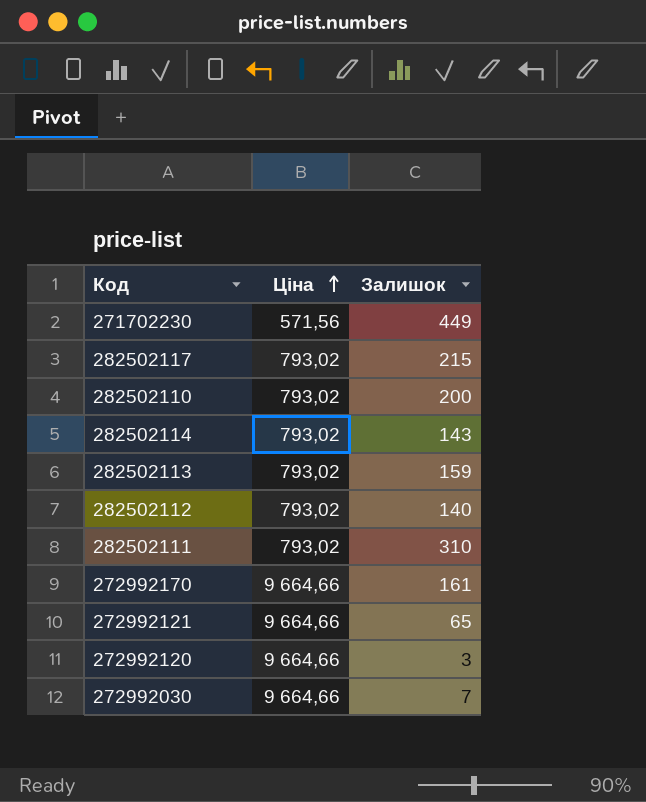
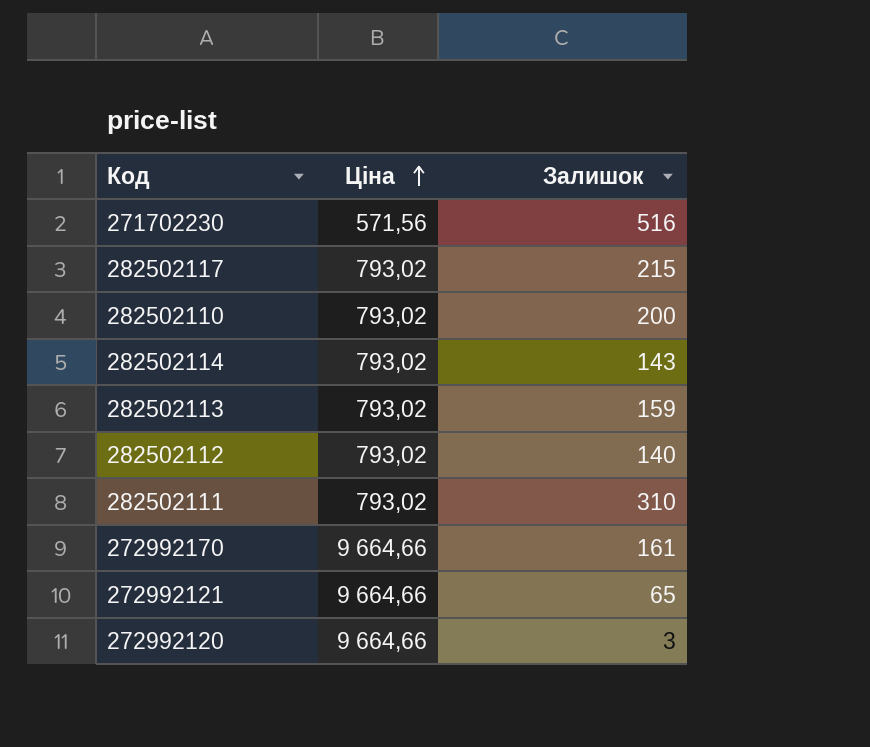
row 272992030: 9 664,66 | 7 -> none
271702230 | Залишок: 449 -> 516

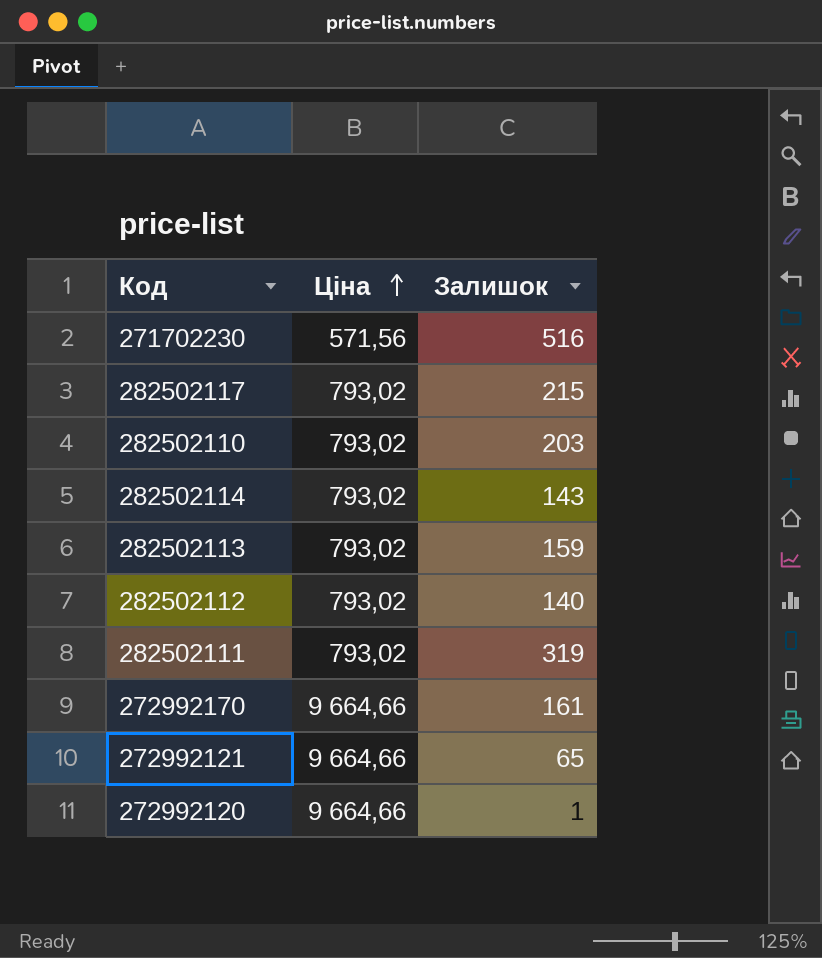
282502110 | Залишок: 200 -> 203
282502111 | Залишок: 310 -> 319
272992120 | Залишок: 3 -> 1

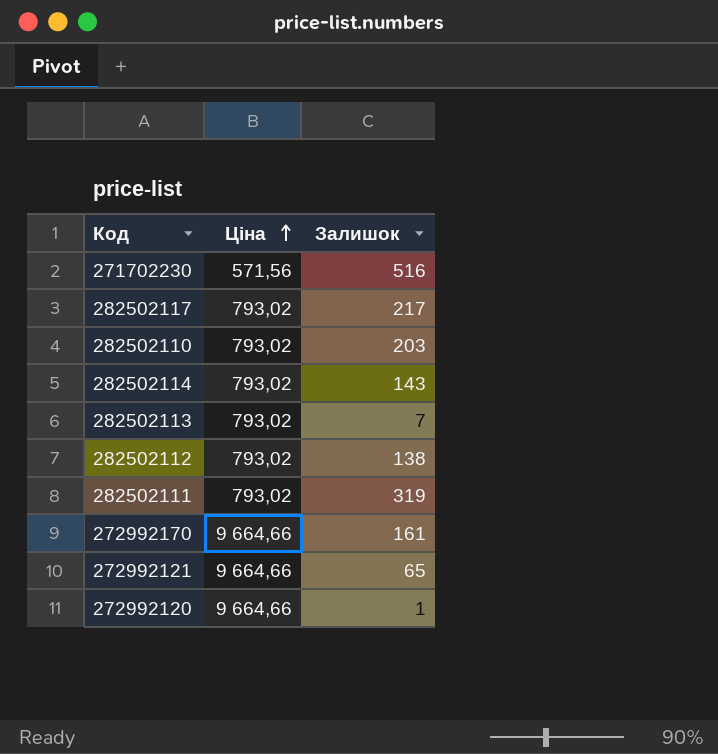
282502117 | Залишок: 215 -> 217
282502113 | Залишок: 159 -> 7
282502112 | Залишок: 140 -> 138

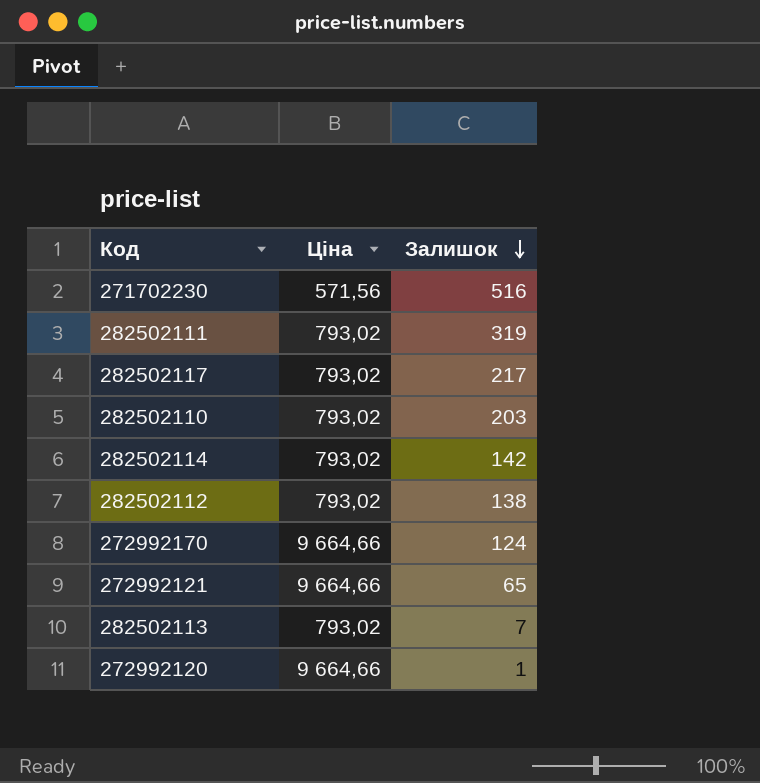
row order: Ціна ascending -> Залишок descending
282502114 | Залишок: 143 -> 142
272992170 | Залишок: 161 -> 124

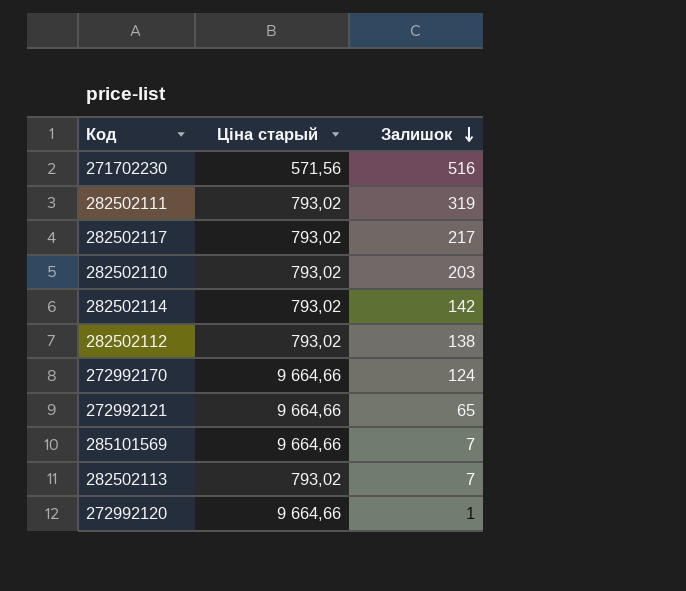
column name: Ціна -> Ціна старый
row 285101569: none -> 9 664,66 | 7

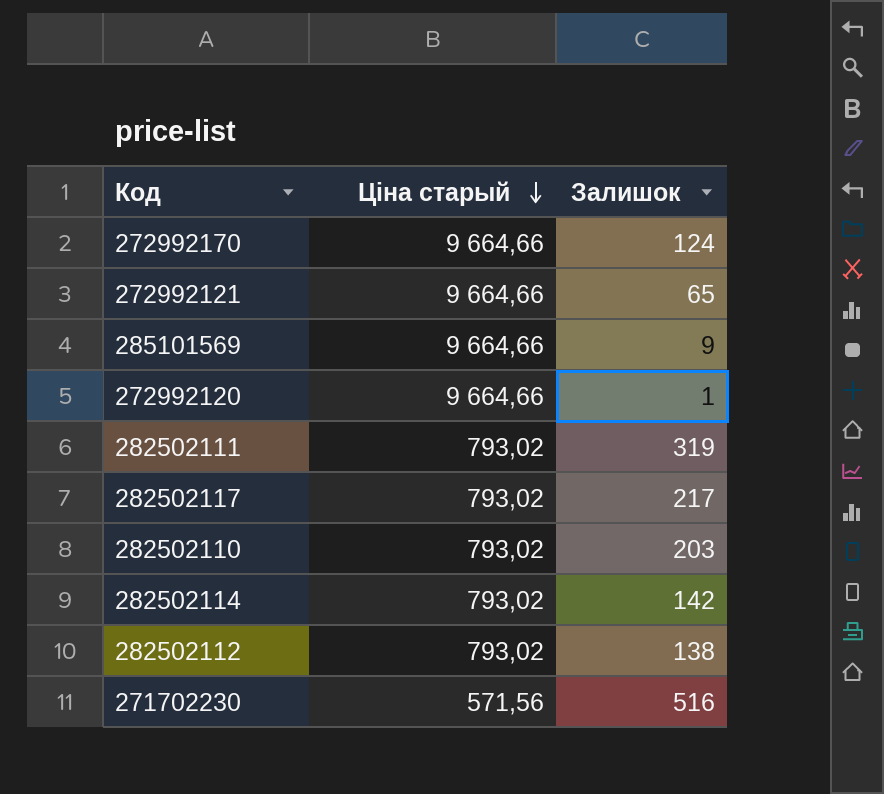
row order: Залишок descending -> Ціна старый descending
row 282502113: 793,02 | 7 -> none
285101569 | Залишок: 7 -> 9

